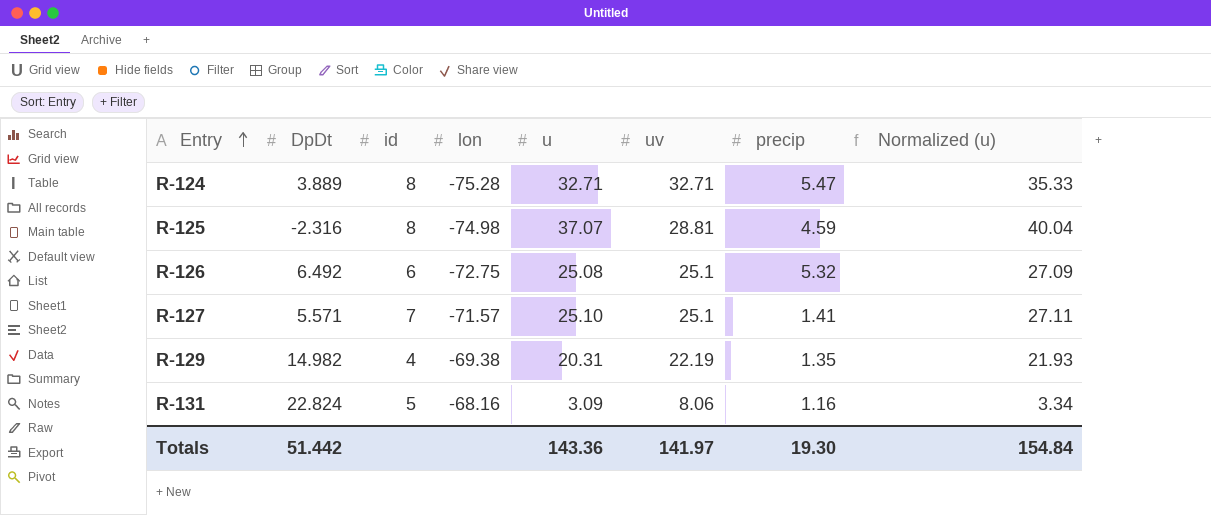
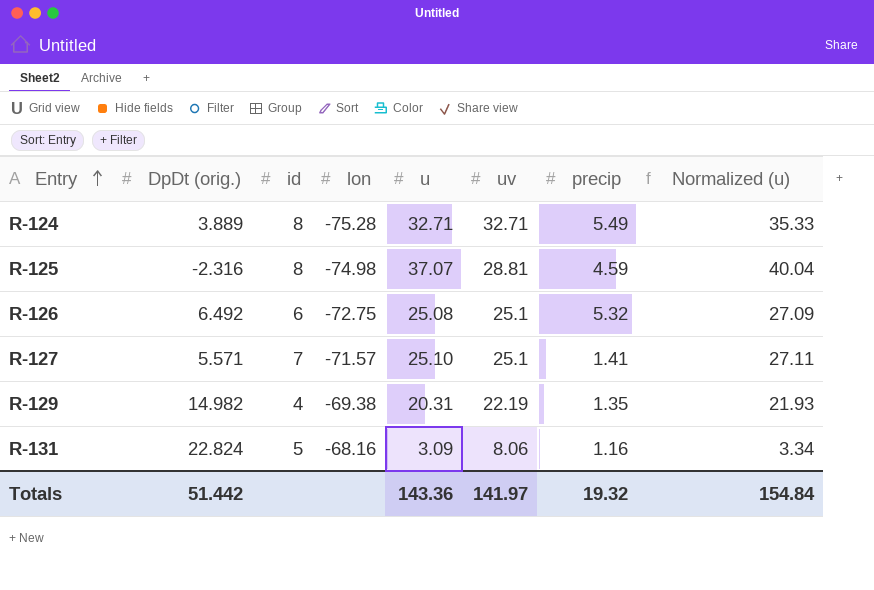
column name: DpDt -> DpDt (orig.)
R-124 | precip: 5.47 -> 5.49
Totals | precip: 19.30 -> 19.32

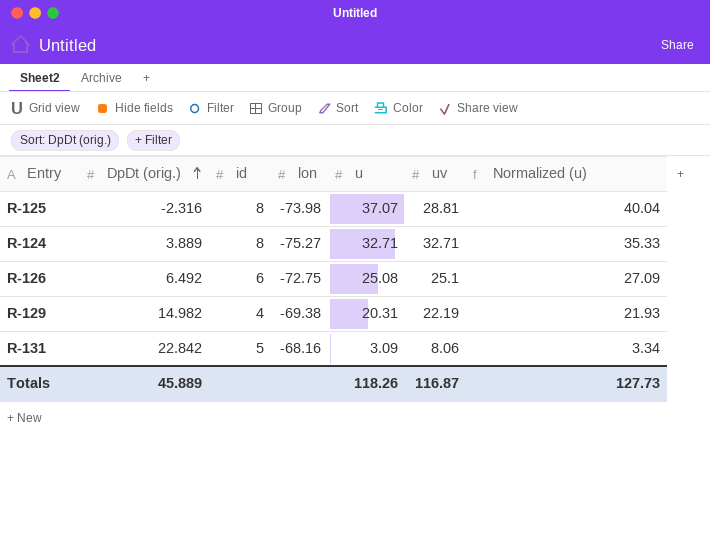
row order: Entry ascending -> DpDt (orig.) ascending
column precip | position: 7 -> none
row R-127: 5.571 | 7 | -71.57 | 25.10 | 25.1 | 1.41 | 27.11 -> none
R-125 | lon: -74.98 -> -73.98
R-124 | lon: -75.28 -> -75.27
R-131 | DpDt (orig.): 22.824 -> 22.842
Totals | DpDt (orig.): 51.442 -> 45.889
Totals | u: 143.36 -> 118.26
Totals | uv: 141.97 -> 116.87
Totals | Normalized (u): 154.84 -> 127.73

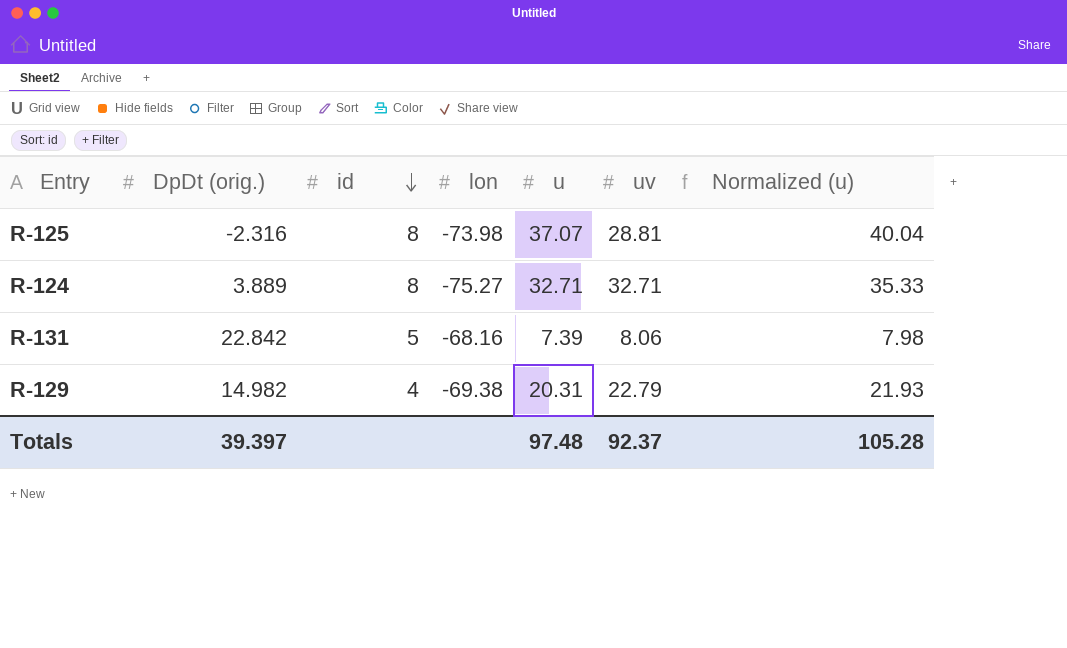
row order: DpDt (orig.) ascending -> id descending
row R-126: 6.492 | 6 | -72.75 | 25.08 | 25.1 | 27.09 -> none
R-131 | u: 3.09 -> 7.39
R-131 | Normalized (u): 3.34 -> 7.98
R-129 | uv: 22.19 -> 22.79
Totals | DpDt (orig.): 45.889 -> 39.397
Totals | u: 118.26 -> 97.48
Totals | uv: 116.87 -> 92.37
Totals | Normalized (u): 127.73 -> 105.28

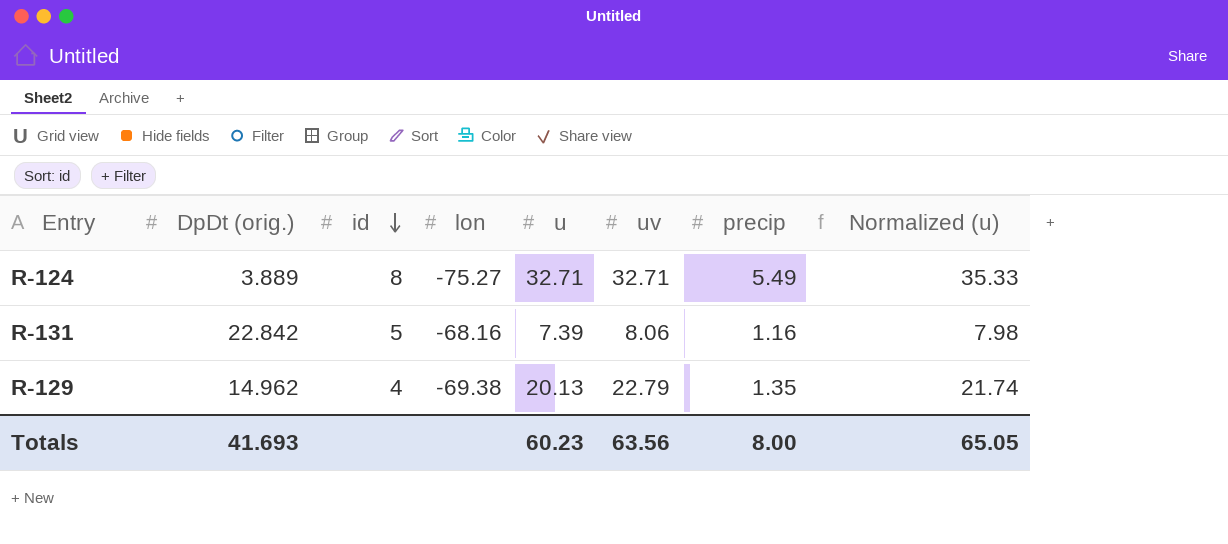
column precip | position: none -> 7
row R-125: -2.316 | 8 | -73.98 | 37.07 | 28.81 | 40.04 -> none
R-129 | DpDt (orig.): 14.982 -> 14.962
R-129 | u: 20.31 -> 20.13
R-129 | Normalized (u): 21.93 -> 21.74
Totals | DpDt (orig.): 39.397 -> 41.693
Totals | u: 97.48 -> 60.23
Totals | uv: 92.37 -> 63.56
Totals | Normalized (u): 105.28 -> 65.05

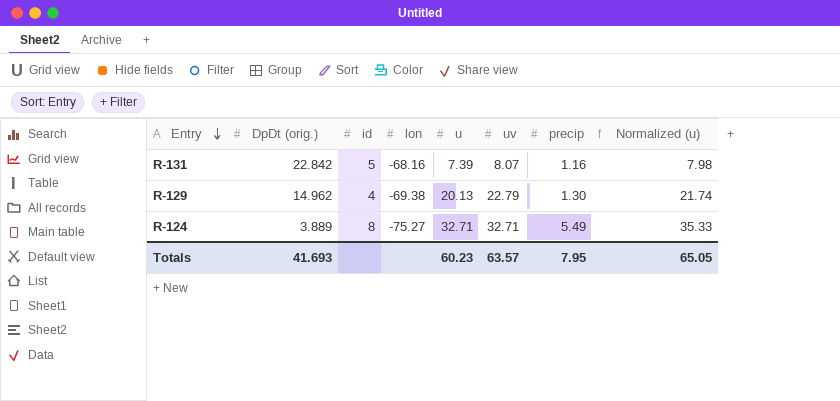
row order: id descending -> Entry descending
R-131 | uv: 8.06 -> 8.07
R-129 | precip: 1.35 -> 1.30
Totals | uv: 63.56 -> 63.57
Totals | precip: 8.00 -> 7.95

